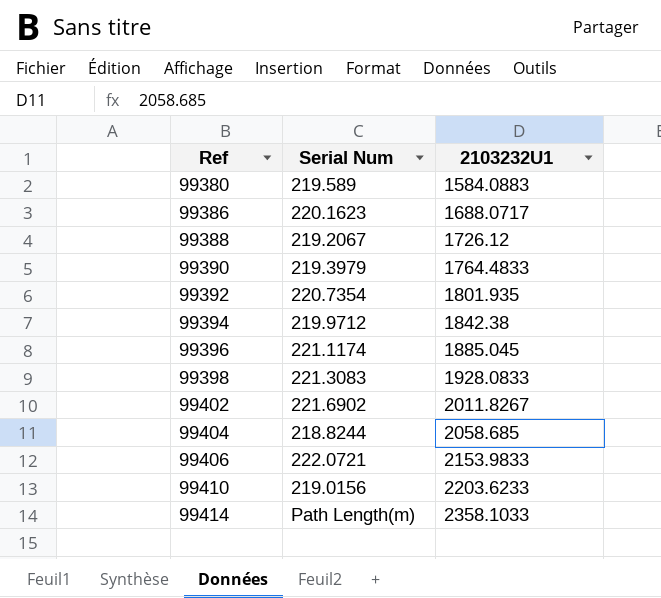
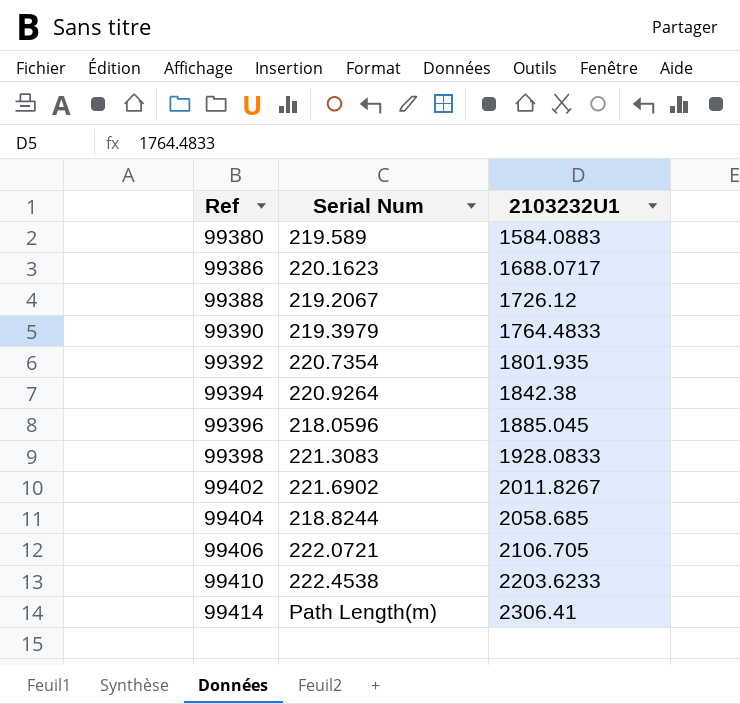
99394 | Serial Num: 219.9712 -> 220.9264
99396 | Serial Num: 221.1174 -> 218.0596
99406 | 2103232U1: 2153.9833 -> 2106.705
99410 | Serial Num: 219.0156 -> 222.4538
99414 | 2103232U1: 2358.1033 -> 2306.41

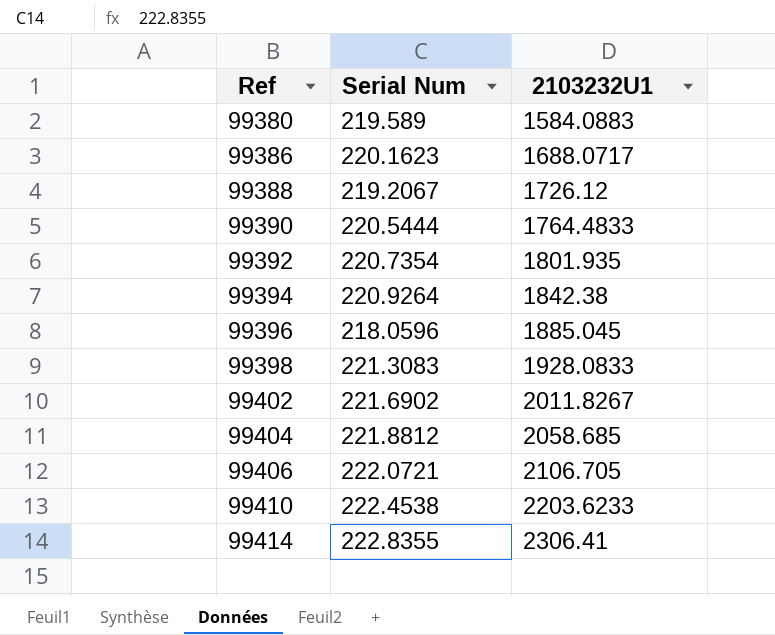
99390 | Serial Num: 219.3979 -> 220.5444
99404 | Serial Num: 218.8244 -> 221.8812
99414 | Serial Num: Path Length(m) -> 222.8355

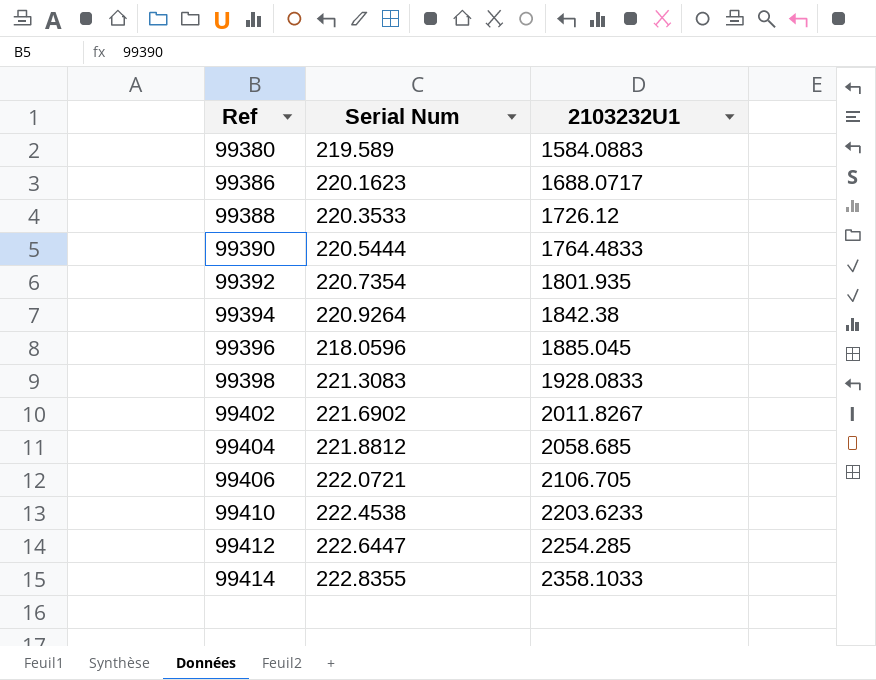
99388 | Serial Num: 219.2067 -> 220.3533
row 99412: none -> 222.6447 | 2254.285
99414 | 2103232U1: 2306.41 -> 2358.1033

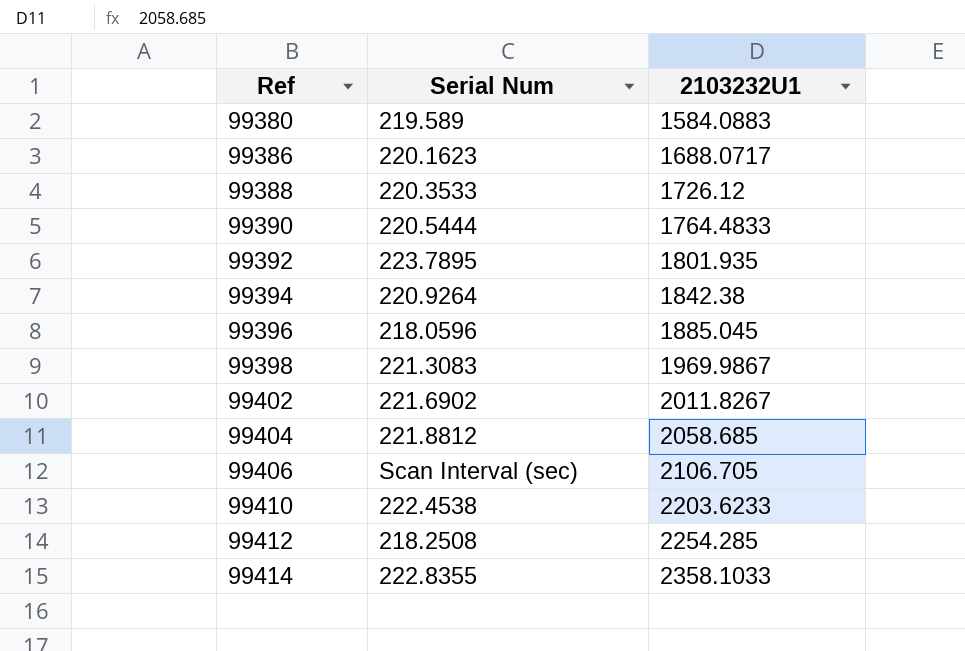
99392 | Serial Num: 220.7354 -> 223.7895
99398 | 2103232U1: 1928.0833 -> 1969.9867
99406 | Serial Num: 222.0721 -> Scan Interval (sec)
99412 | Serial Num: 222.6447 -> 218.2508

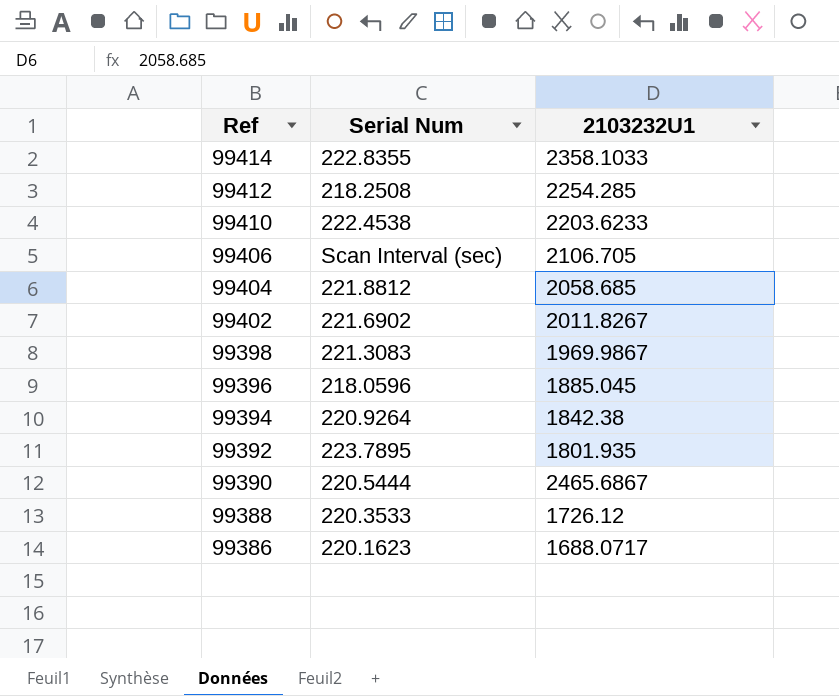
row order: Ref ascending -> Ref descending
row 99380: 219.589 | 1584.0883 -> none
99390 | 2103232U1: 1764.4833 -> 2465.6867

